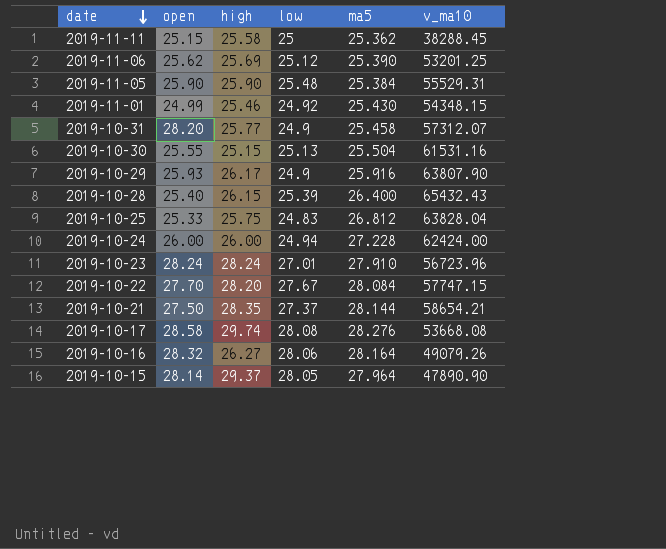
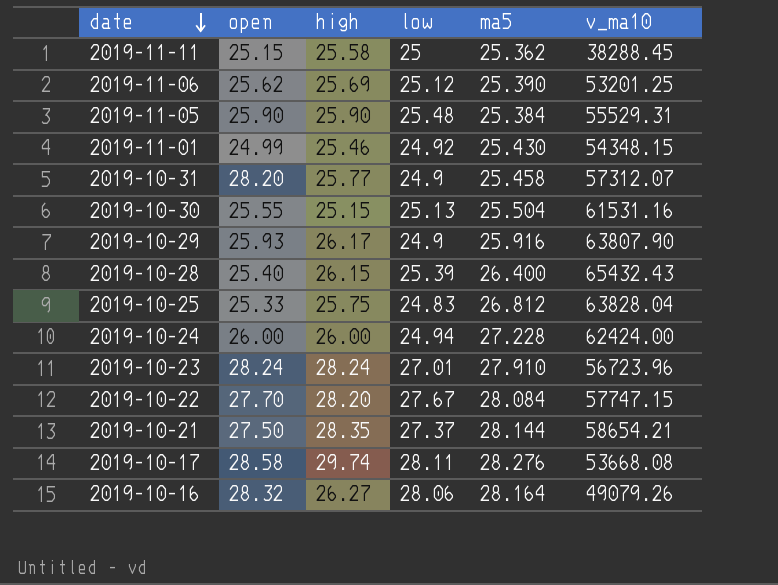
row 2019-10-15: 28.14 | 29.37 | 28.05 | 27.964 | 47890.90 -> none
2019-10-17 | low: 28.08 -> 28.11

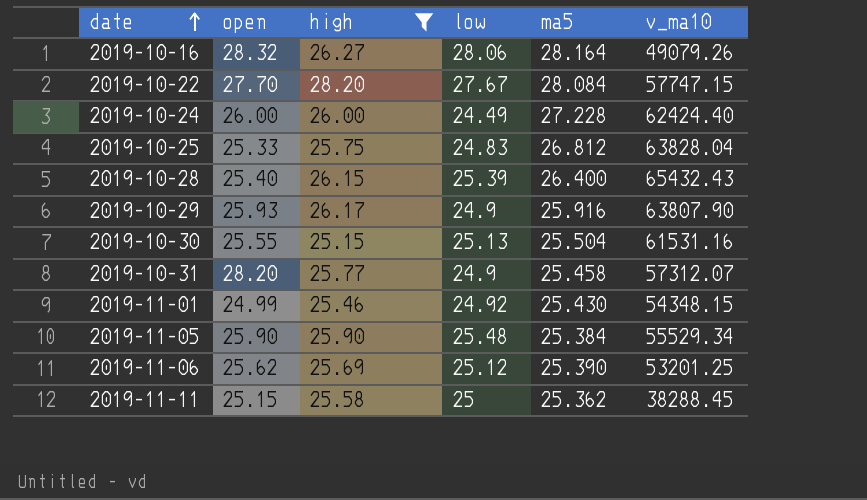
filter: none -> high <= 28.20
row order: date descending -> date ascending
2019-10-24 | low: 24.94 -> 24.49
2019-10-24 | v_ma10: 62424.00 -> 62424.40
2019-11-05 | v_ma10: 55529.31 -> 55529.34

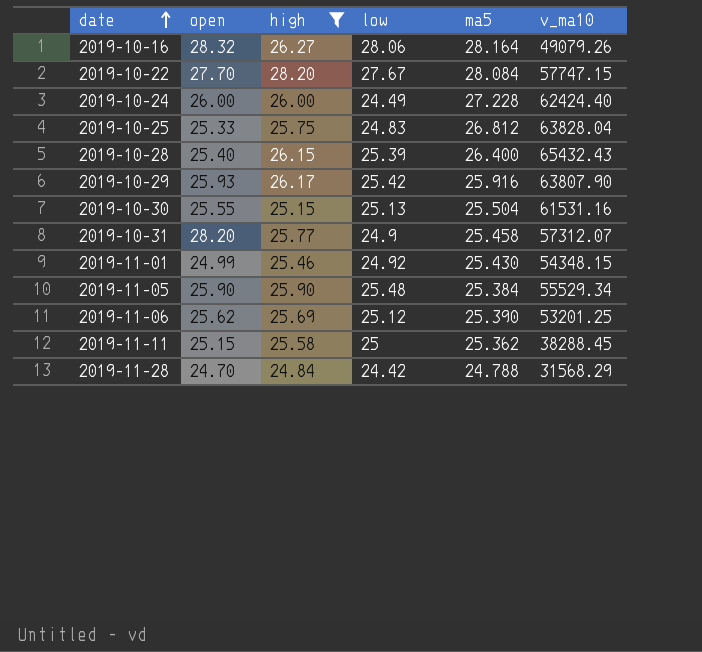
2019-10-29 | low: 24.9 -> 25.42
row 2019-11-28: none -> 24.70 | 24.84 | 24.42 | 24.788 | 31568.29

